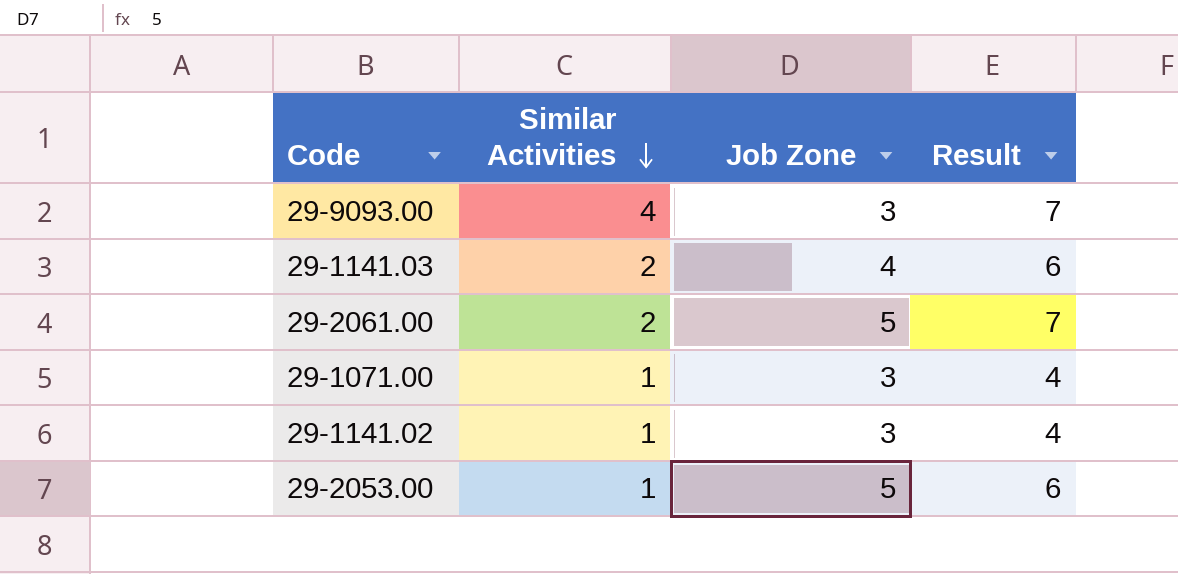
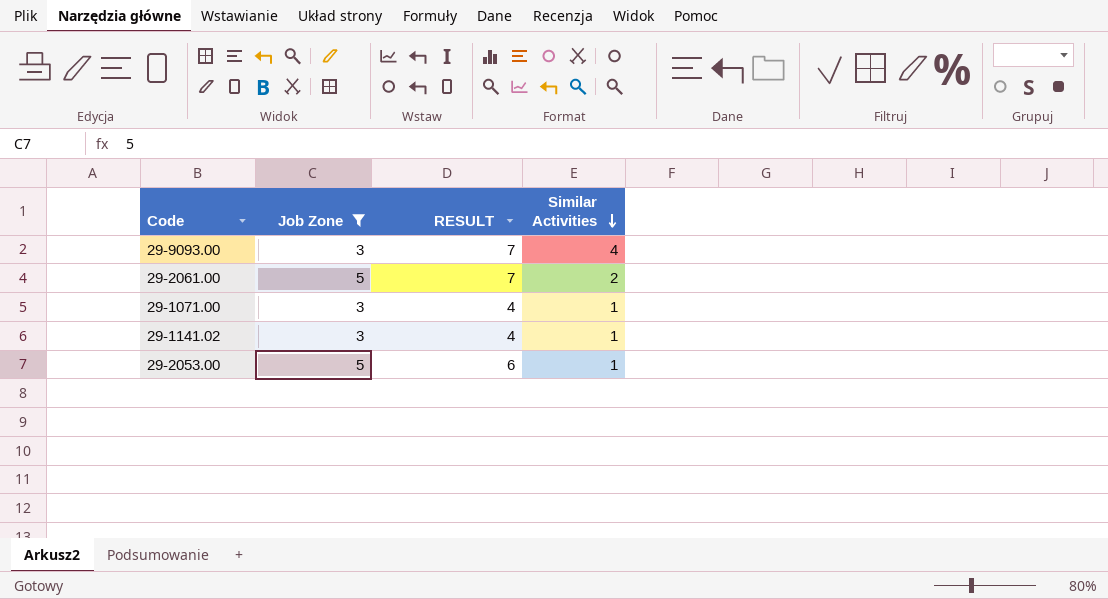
filter: none -> Job Zone != 4
column name: Result -> RESULT
column Similar Activities | position: 2 -> 4

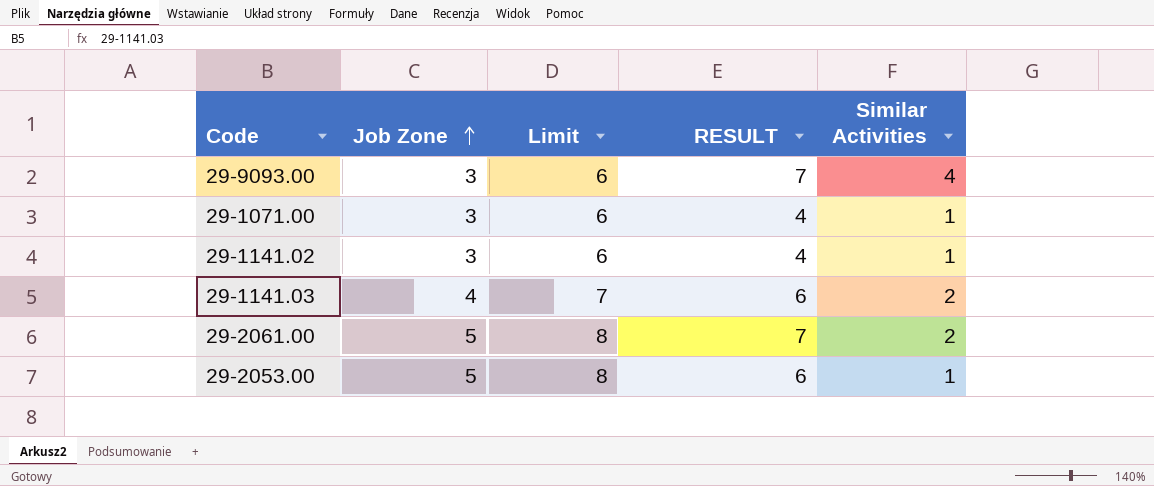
filter: Job Zone != 4 -> none
row order: Similar Activities descending -> Job Zone ascending
column Limit | formula: none -> [Job Zone] + 3

